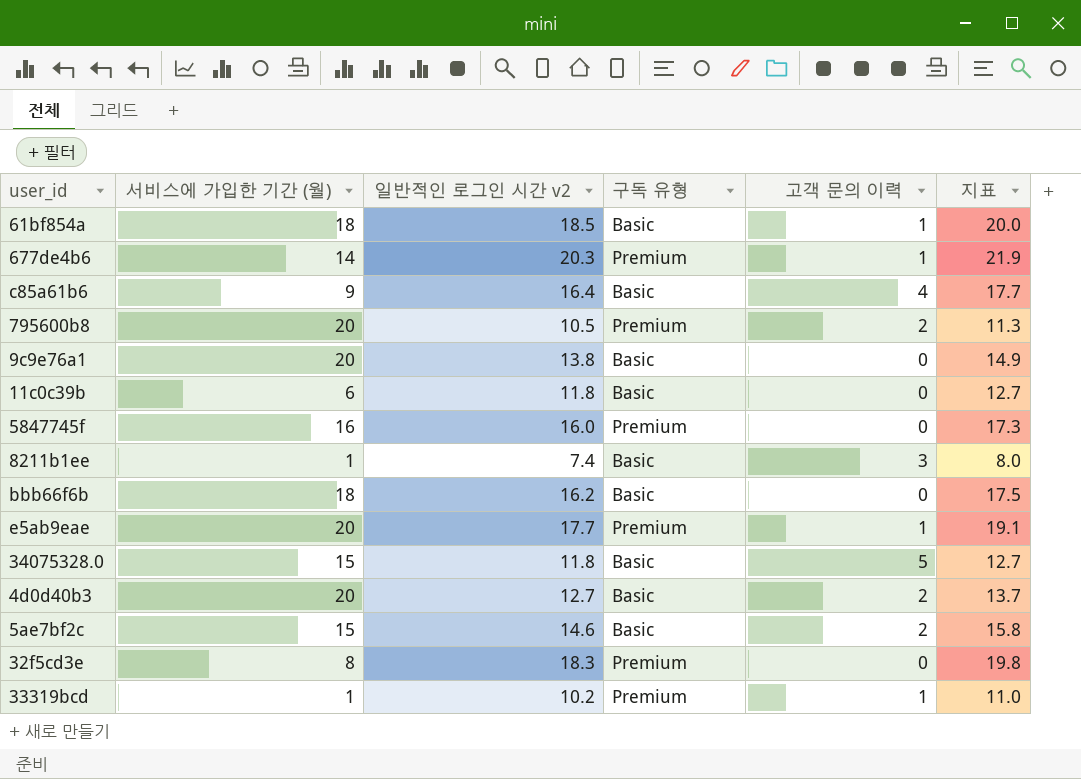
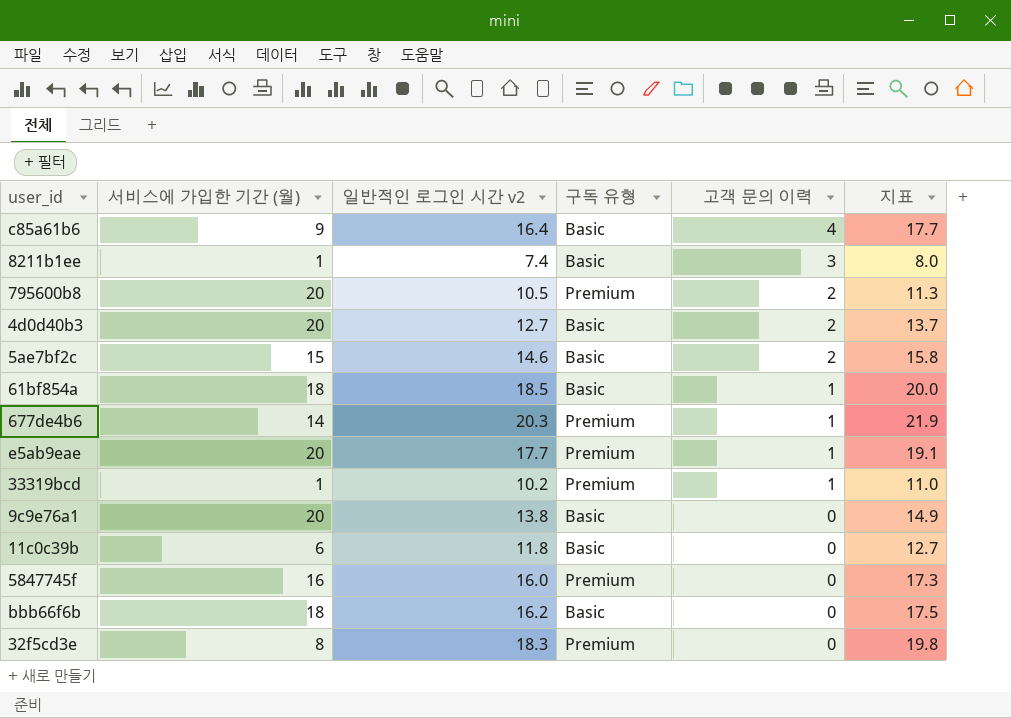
row order: none -> 고객 문의 이력 descending
row 34075328.0: 15 | 11.8 | Basic | 5 | 12.7 -> none

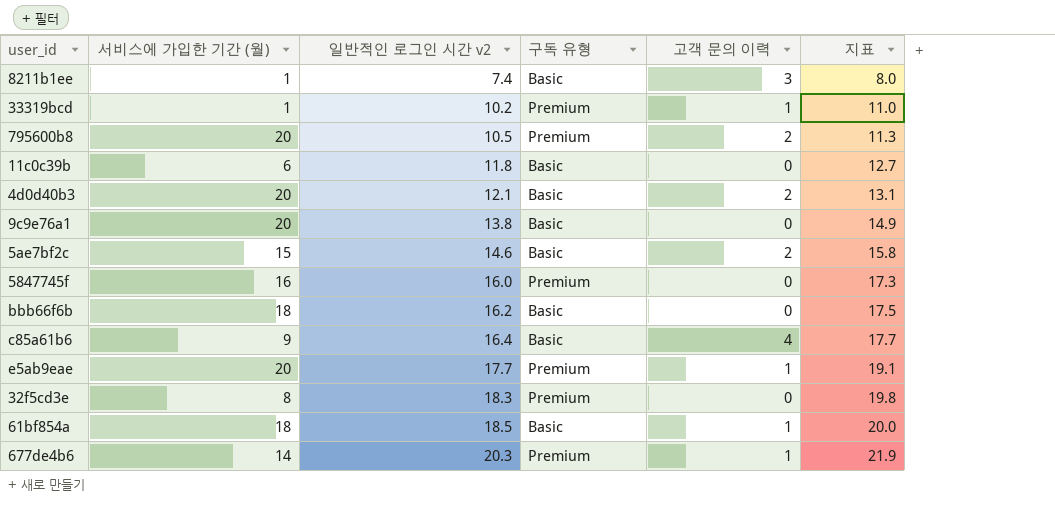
row order: 고객 문의 이력 descending -> 일반적인 로그인 시간 v2 ascending
4d0d40b3 | 일반적인 로그인 시간 v2: 12.7 -> 12.1
4d0d40b3 | 지표: 13.7 -> 13.1

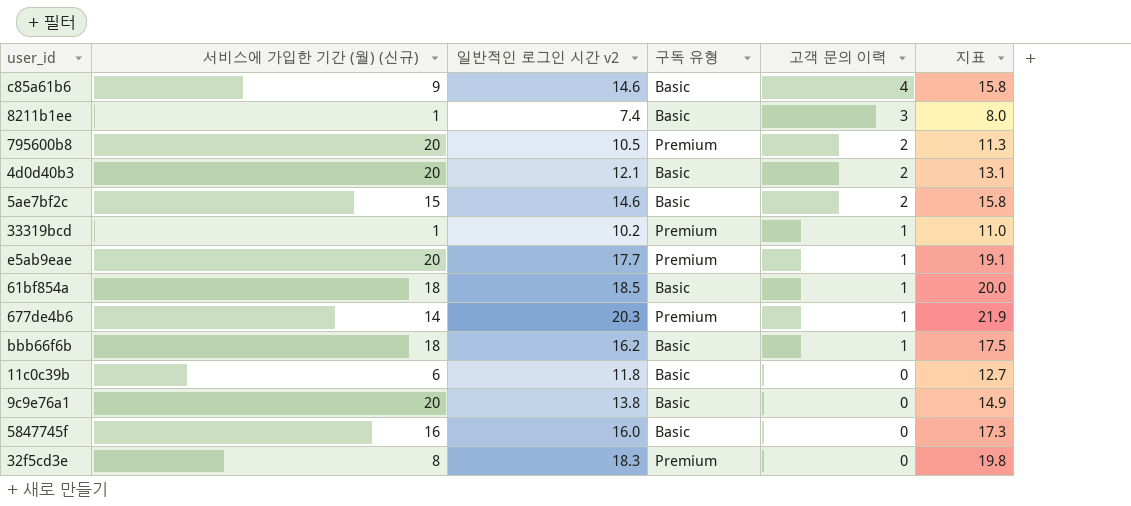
row order: 일반적인 로그인 시간 v2 ascending -> 고객 문의 이력 descending
column name: 서비스에 가입한 기간 (월) -> 서비스에 가입한 기간 (월) (신규)
c85a61b6 | 일반적인 로그인 시간 v2: 16.4 -> 14.6
c85a61b6 | 지표: 17.7 -> 15.8
bbb66f6b | 고객 문의 이력: 0 -> 1
5847745f | 구독 유형: Premium -> Basic

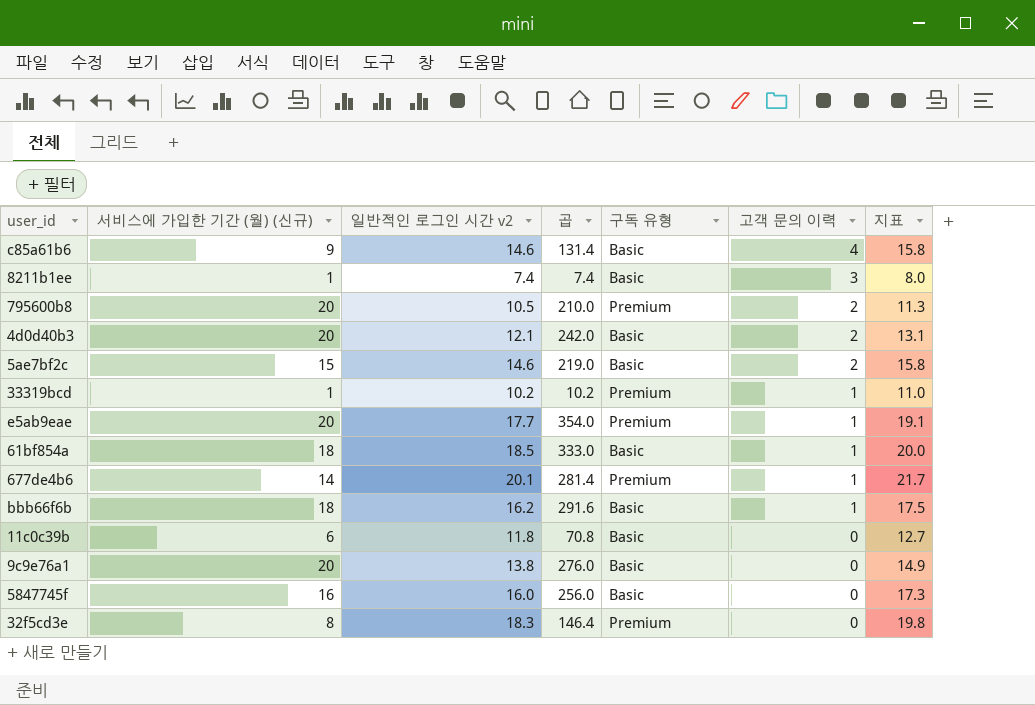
column 곱 | formula: none -> [서비스에 가입한 기간 (월) (신규)] * [일반적인 로그인 시간 v2]
677de4b6 | 일반적인 로그인 시간 v2: 20.3 -> 20.1
677de4b6 | 지표: 21.9 -> 21.7

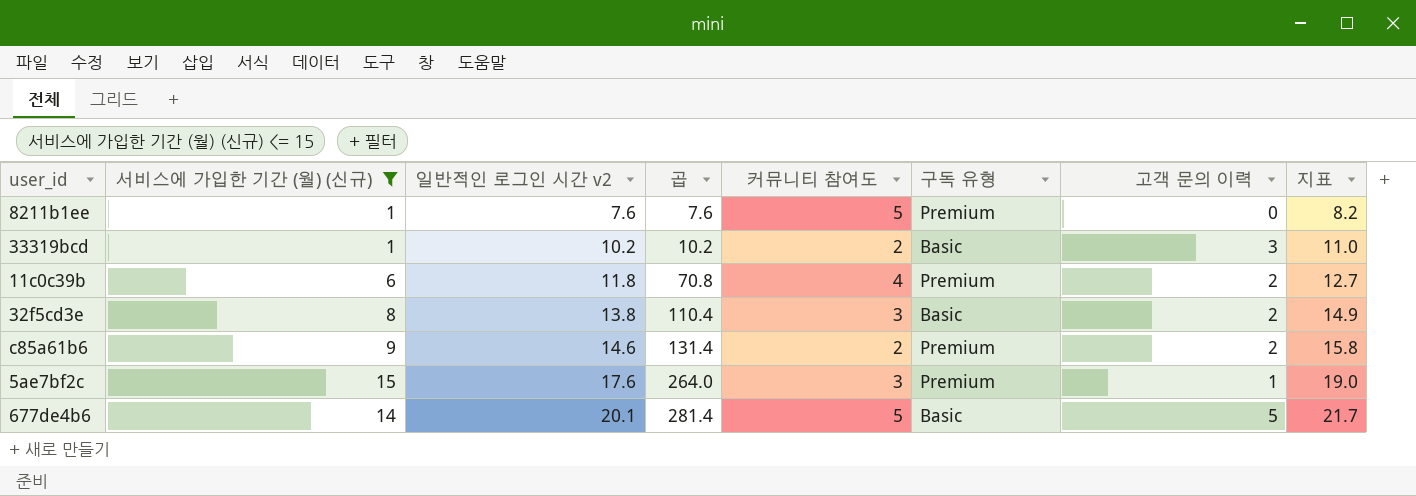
filter: none -> 서비스에 가입한 기간 (월) (신규) <= 15
row order: 고객 문의 이력 descending -> 일반적인 로그인 시간 v2 ascending
column 커뮤니티 참여도 | position: none -> 5
8211b1ee | 일반적인 로그인 시간 v2: 7.4 -> 7.6
8211b1ee | 곱: 7.4 -> 7.6
8211b1ee | 구독 유형: Basic -> Premium
8211b1ee | 고객 문의 이력: 3 -> 0
8211b1ee | 지표: 8.0 -> 8.2
33319bcd | 구독 유형: Premium -> Basic
33319bcd | 고객 문의 이력: 1 -> 3
11c0c39b | 구독 유형: Basic -> Premium
11c0c39b | 고객 문의 이력: 0 -> 2
32f5cd3e | 일반적인 로그인 시간 v2: 18.3 -> 13.8
32f5cd3e | 곱: 146.4 -> 110.4
32f5cd3e | 구독 유형: Premium -> Basic
32f5cd3e | 고객 문의 이력: 0 -> 2
32f5cd3e | 지표: 19.8 -> 14.9
c85a61b6 | 구독 유형: Basic -> Premium
c85a61b6 | 고객 문의 이력: 4 -> 2
5ae7bf2c | 일반적인 로그인 시간 v2: 14.6 -> 17.6
5ae7bf2c | 곱: 219.0 -> 264.0
5ae7bf2c | 구독 유형: Basic -> Premium
5ae7bf2c | 고객 문의 이력: 2 -> 1
5ae7bf2c | 지표: 15.8 -> 19.0
677de4b6 | 구독 유형: Premium -> Basic
677de4b6 | 고객 문의 이력: 1 -> 5

